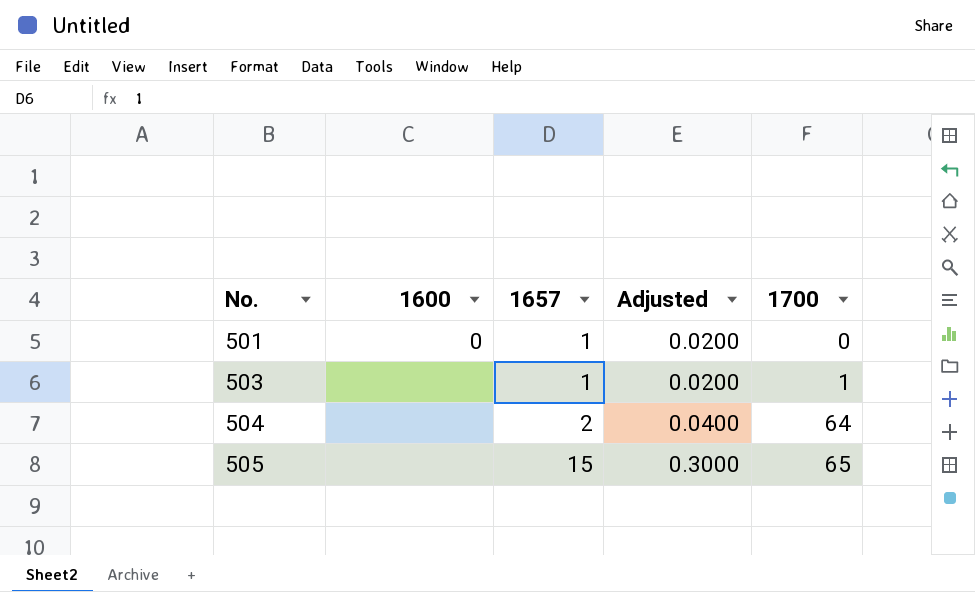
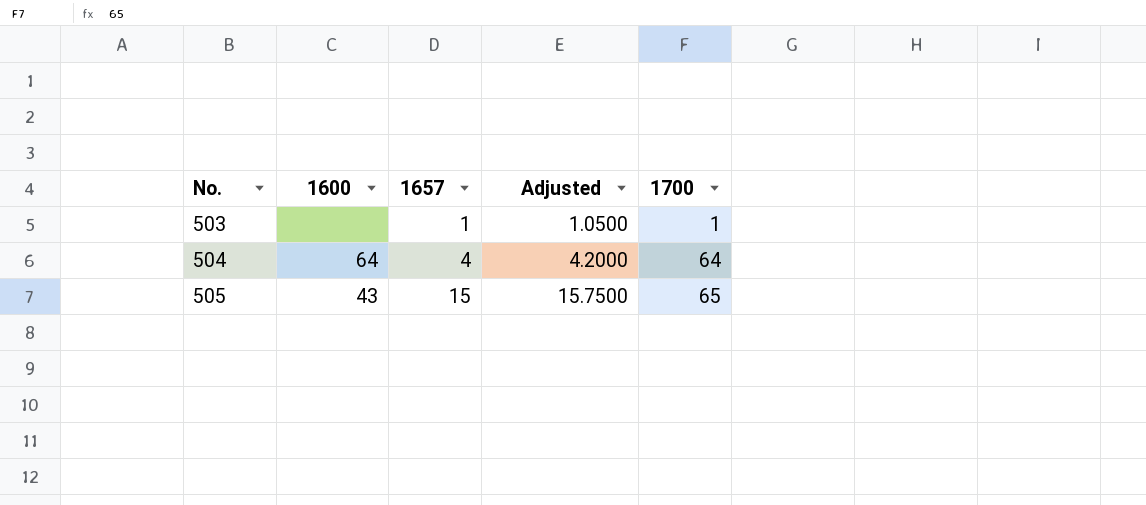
column Adjusted | formula: [1657] * 0.02 -> [1657] * 1.05
row 501: 0 | 1 | 0.0200 | 0 -> none
504 | 1600: none -> 64
504 | 1657: 2 -> 4
505 | 1600: none -> 43

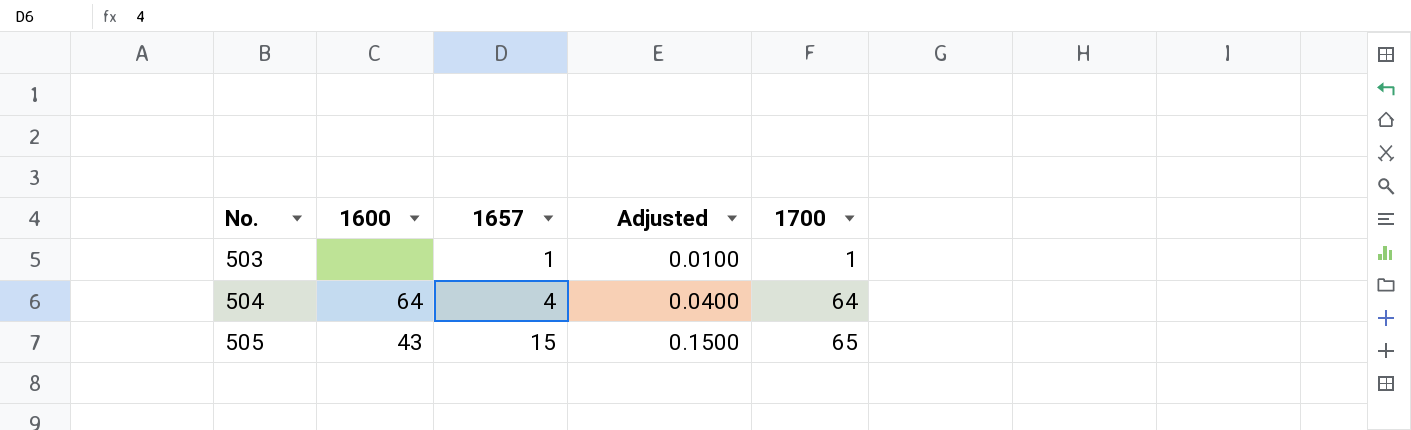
column Adjusted | formula: [1657] * 1.05 -> [1657] * 0.01

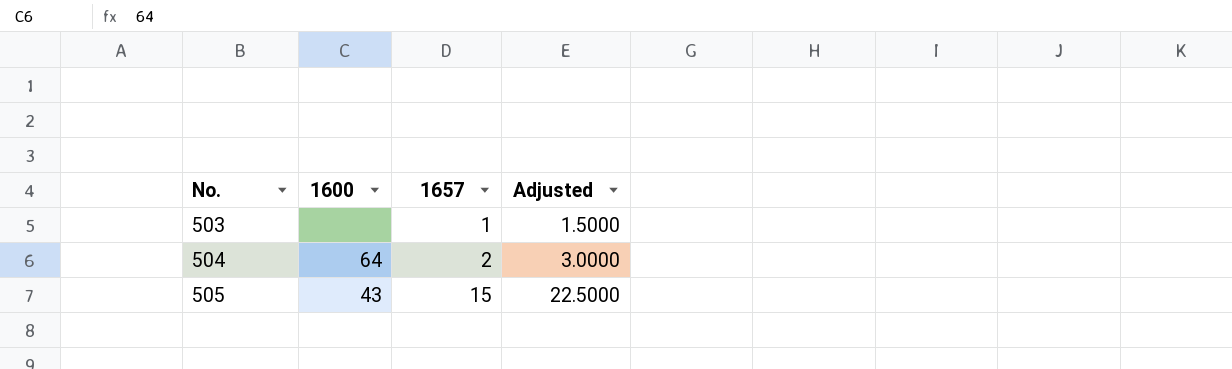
column 1700 | position: 5 -> none
column Adjusted | formula: [1657] * 0.01 -> [1657] * 1.5
504 | 1657: 4 -> 2

